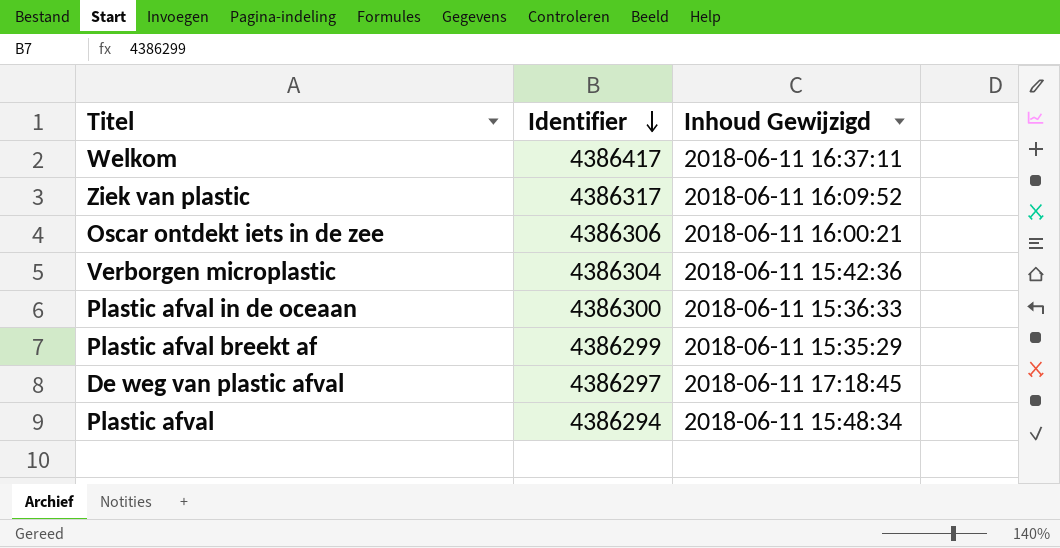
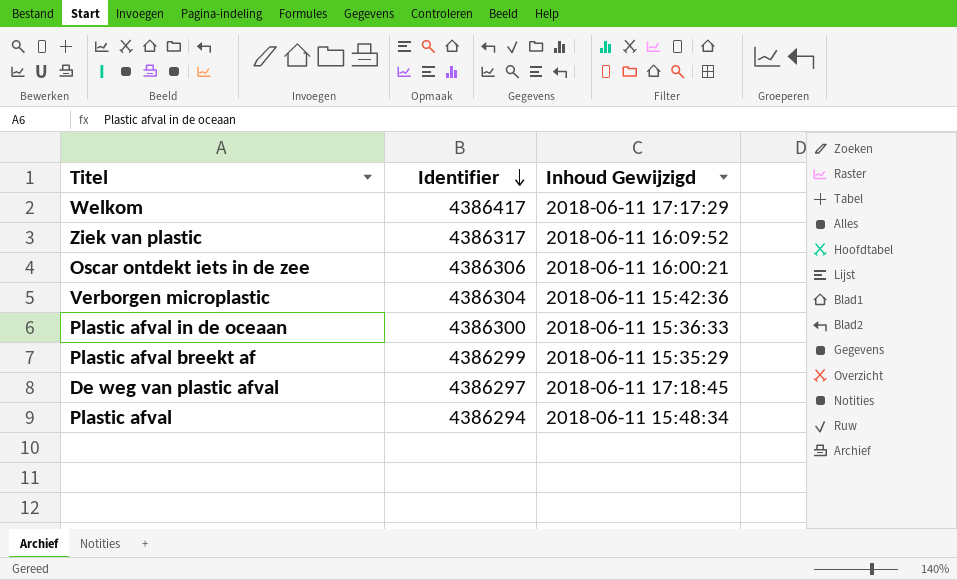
Welkom | Inhoud Gewijzigd: 2018-06-11 16:37:11 -> 2018-06-11 17:17:29

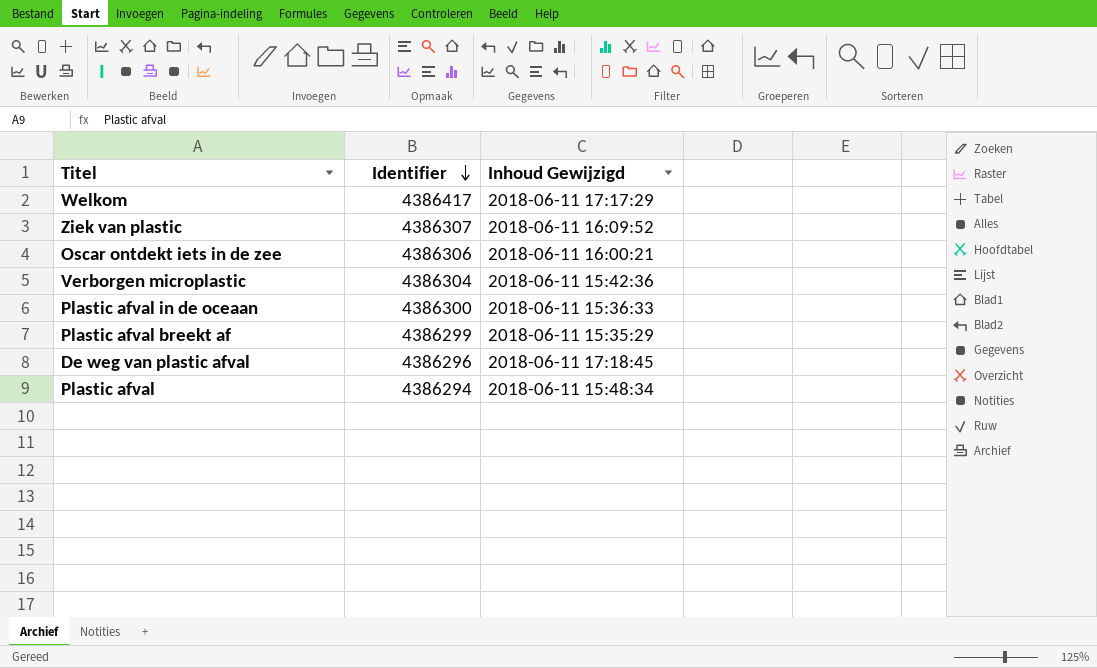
Ziek van plastic | Identifier: 4386317 -> 4386307
De weg van plastic afval | Identifier: 4386297 -> 4386296

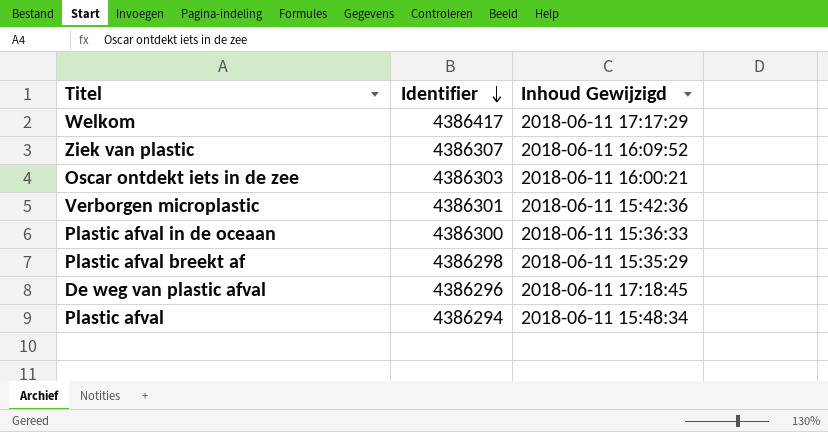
Oscar ontdekt iets in de zee | Identifier: 4386306 -> 4386303
Verborgen microplastic | Identifier: 4386304 -> 4386301
Plastic afval breekt af | Identifier: 4386299 -> 4386298

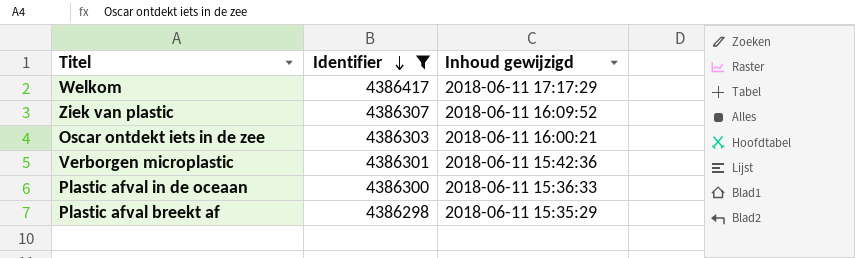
filter: none -> Identifier >= 4386298
column name: Inhoud Gewijzigd -> Inhoud gewijzigd

